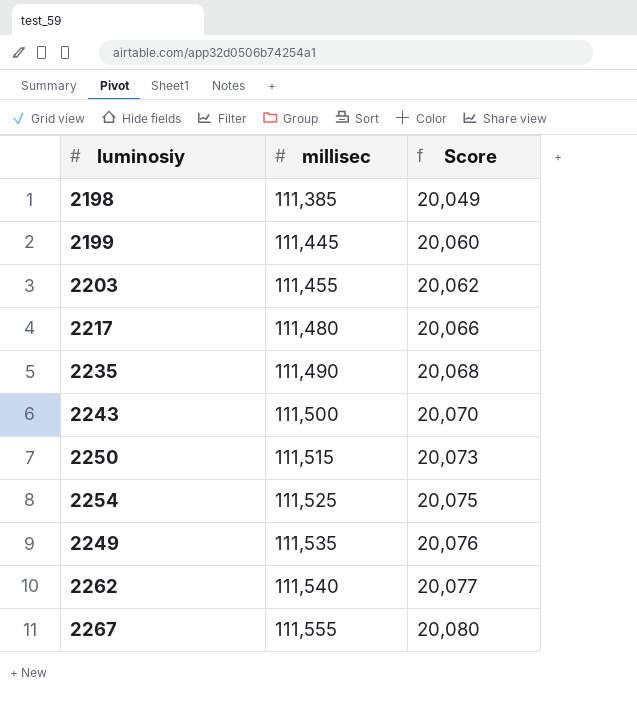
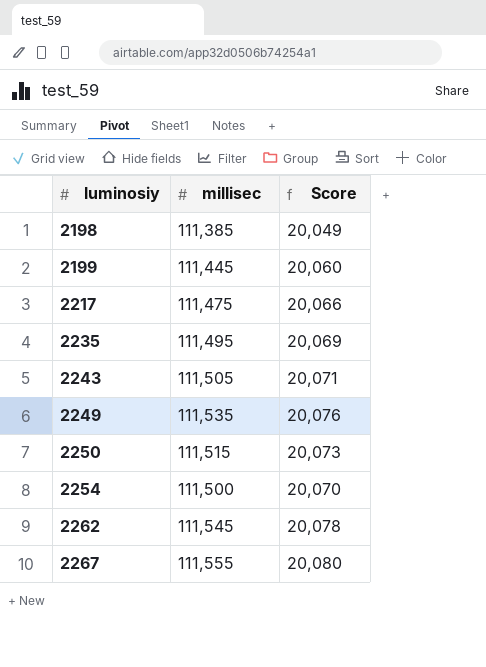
row order: millisec ascending -> luminosiy ascending
row 2203: 111,455 | 20,062 -> none
2217 | millisec: 111,480 -> 111,475
2235 | millisec: 111,490 -> 111,495
2235 | Score: 20,068 -> 20,069
2243 | millisec: 111,500 -> 111,505
2243 | Score: 20,070 -> 20,071
2254 | millisec: 111,525 -> 111,500
2254 | Score: 20,075 -> 20,070
2262 | millisec: 111,540 -> 111,545
2262 | Score: 20,077 -> 20,078

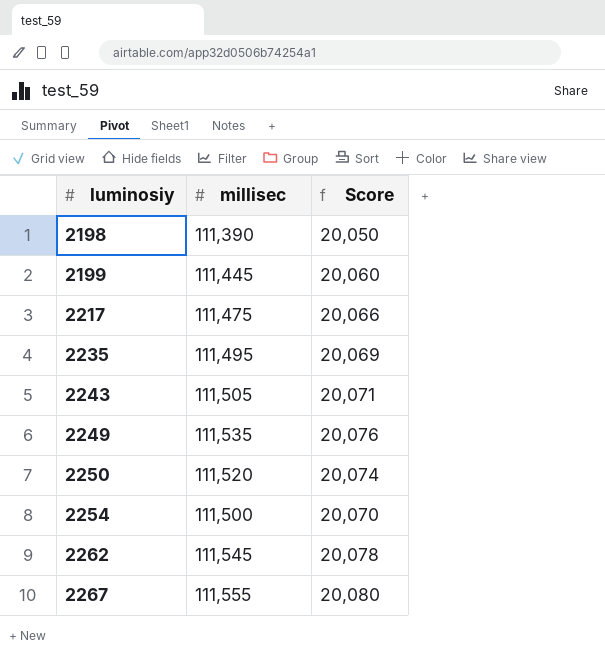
2198 | millisec: 111,385 -> 111,390
2198 | Score: 20,049 -> 20,050
2250 | millisec: 111,515 -> 111,520
2250 | Score: 20,073 -> 20,074

